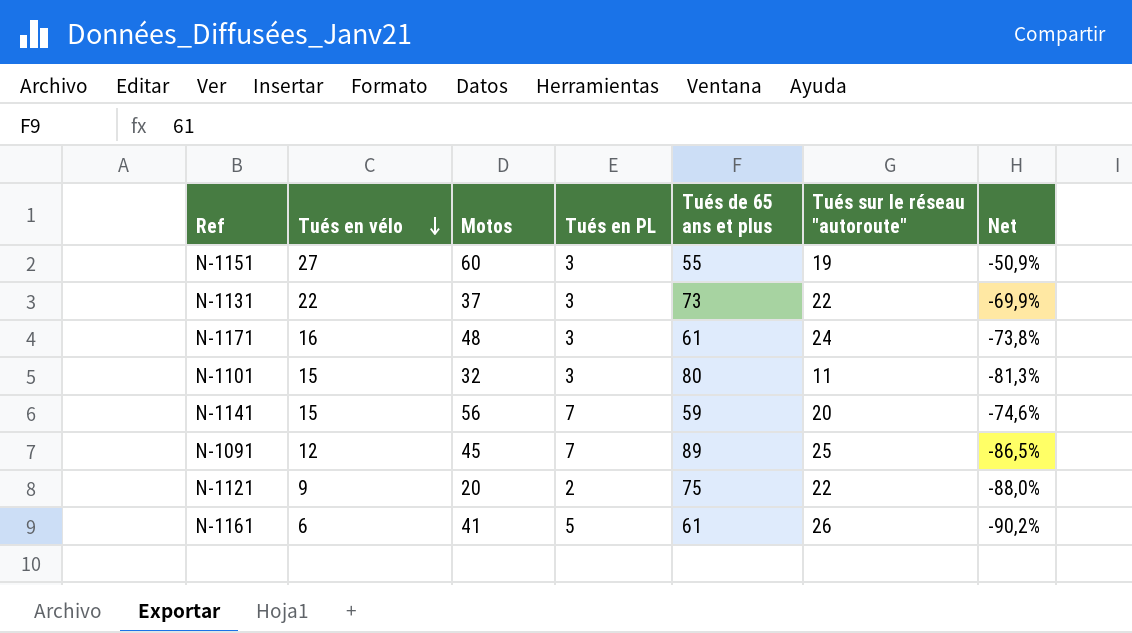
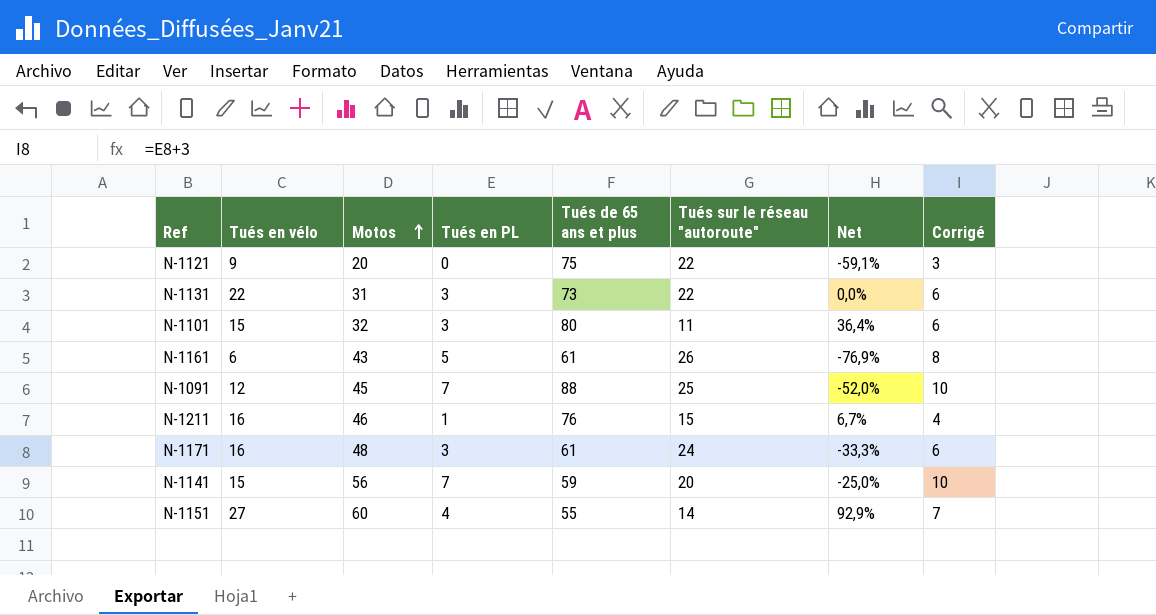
row order: Tués en vélo descending -> Motos ascending
column Net | formula: ([Tués en vélo] - [Tués de 65 ans et plus]) / [Tués de 65 ans et plus] -> ([Tués en vélo] - [Tués sur le réseau "autoroute"]) / [Tués sur le réseau "autoroute"]
column Corrigé | formula: none -> [Tués en PL] + 3
N-1121 | Tués en PL: 2 -> 0
N-1131 | Motos: 37 -> 31
N-1161 | Motos: 41 -> 43
N-1091 | Tués de 65 ans et plus: 89 -> 88
row N-1211: none -> 16 | 46 | 1 | 76 | 15 | 6,7% | 4
N-1151 | Tués en PL: 3 -> 4
N-1151 | Tués sur le réseau "autoroute": 19 -> 14

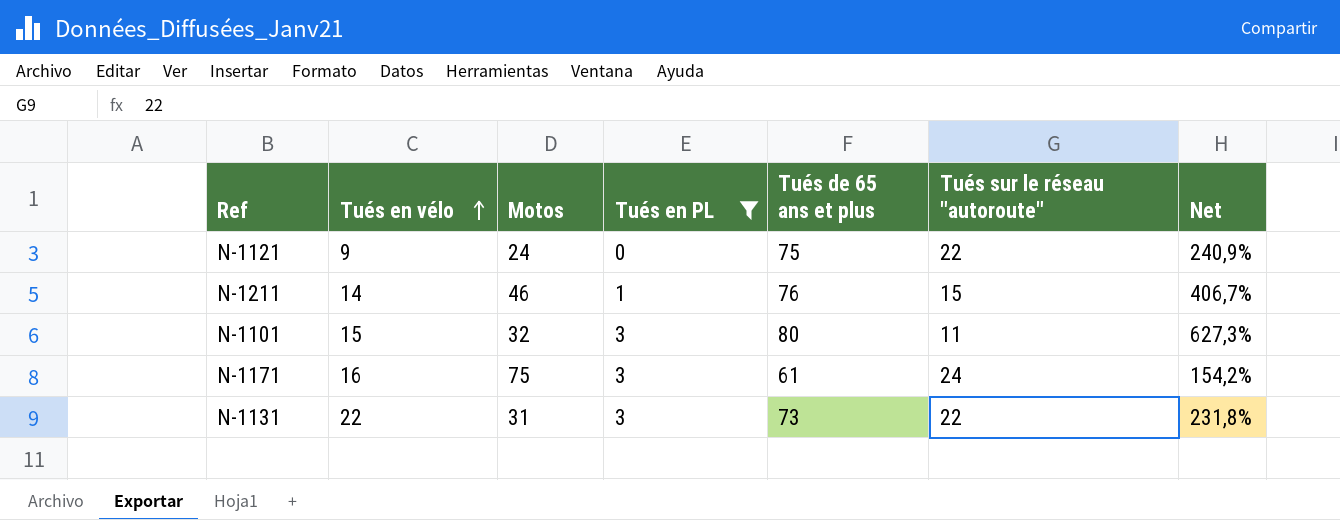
filter: none -> Tués en PL <= 3
row order: Motos ascending -> Tués en vélo ascending
column Corrigé | formula: [Tués en PL] + 3 -> none
column Net | formula: ([Tués en vélo] - [Tués sur le réseau "autoroute"]) / [Tués sur le réseau "autoroute"] -> ([Tués de 65 ans et plus] - [Tués sur le réseau "autoroute"]) / [Tués sur le réseau "autoroute"]
N-1121 | Motos: 20 -> 24
N-1211 | Tués en vélo: 16 -> 14
N-1171 | Motos: 48 -> 75

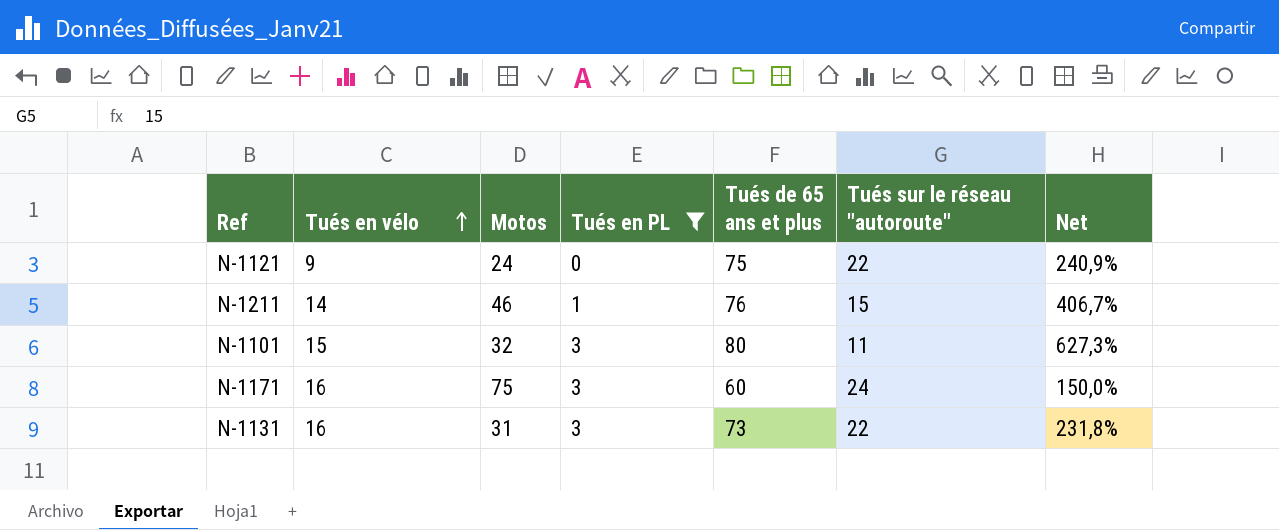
N-1171 | Tués de 65 ans et plus: 61 -> 60
N-1171 | Net: 154,2% -> 150,0%
N-1131 | Tués en vélo: 22 -> 16

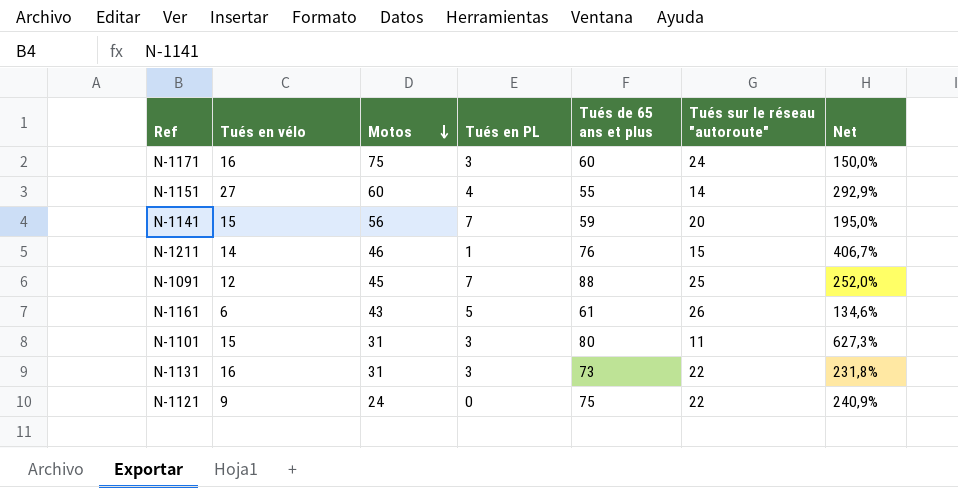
filter: Tués en PL <= 3 -> none
row order: Tués en vélo ascending -> Motos descending
N-1101 | Motos: 32 -> 31

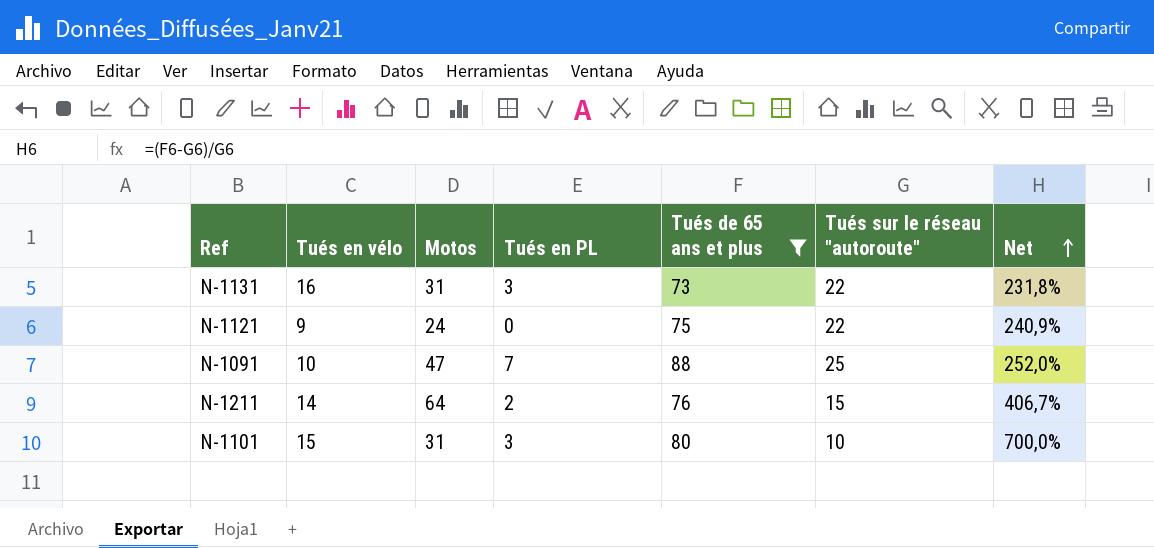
filter: none -> Tués de 65 ans et plus >= 73
row order: Motos descending -> Net ascending
N-1091 | Tués en vélo: 12 -> 10
N-1091 | Motos: 45 -> 47
N-1211 | Motos: 46 -> 64
N-1211 | Tués en PL: 1 -> 2
N-1101 | Tués sur le réseau "autoroute": 11 -> 10
N-1101 | Net: 627,3% -> 700,0%

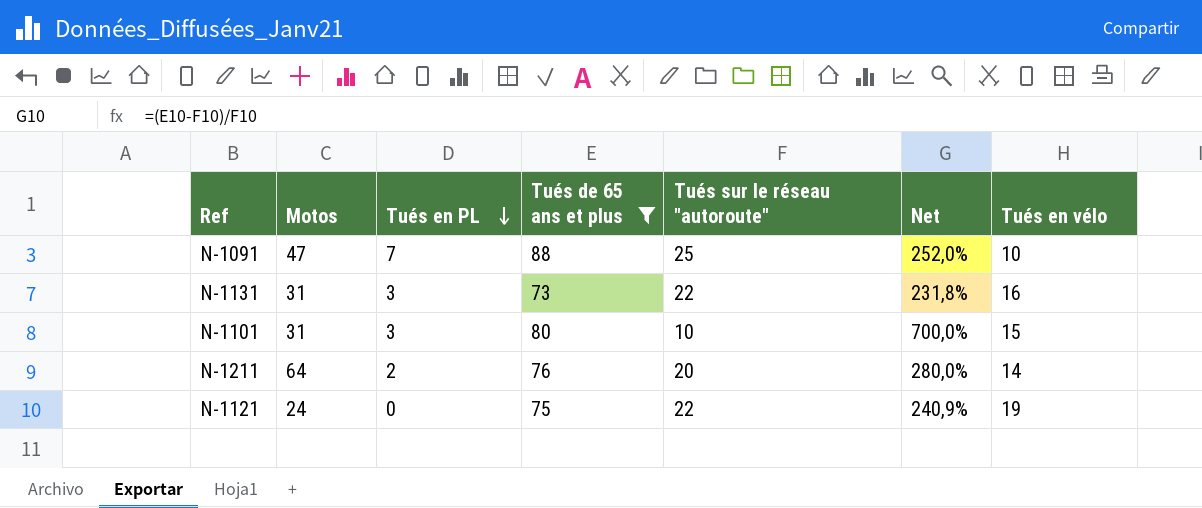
row order: Net ascending -> Tués en PL descending
column Tués en vélo | position: 2 -> 7
N-1211 | Tués sur le réseau "autoroute": 15 -> 20
N-1211 | Net: 406,7% -> 280,0%
N-1121 | Tués en vélo: 9 -> 19

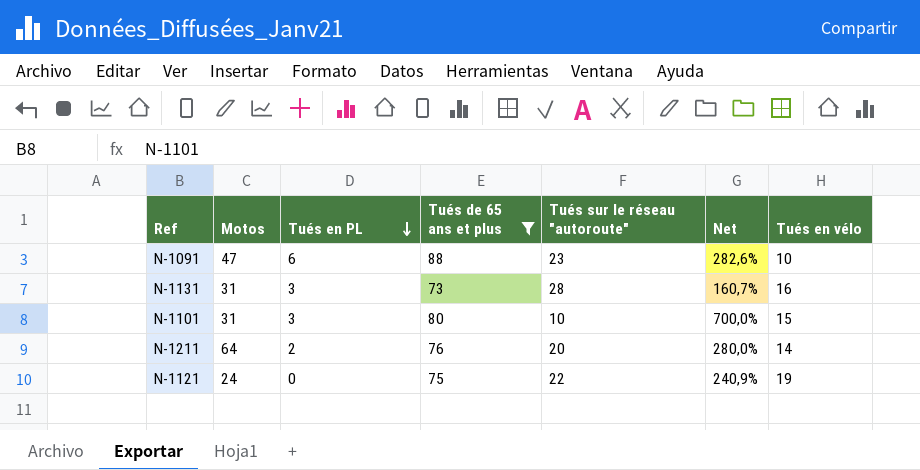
N-1091 | Tués en PL: 7 -> 6
N-1091 | Tués sur le réseau "autoroute": 25 -> 23
N-1091 | Net: 252,0% -> 282,6%
N-1131 | Tués sur le réseau "autoroute": 22 -> 28
N-1131 | Net: 231,8% -> 160,7%

